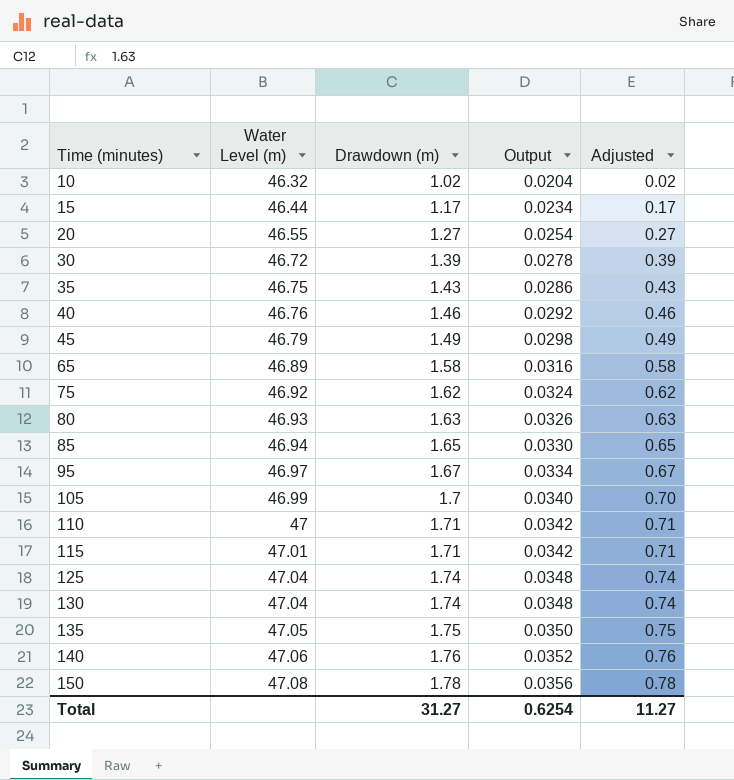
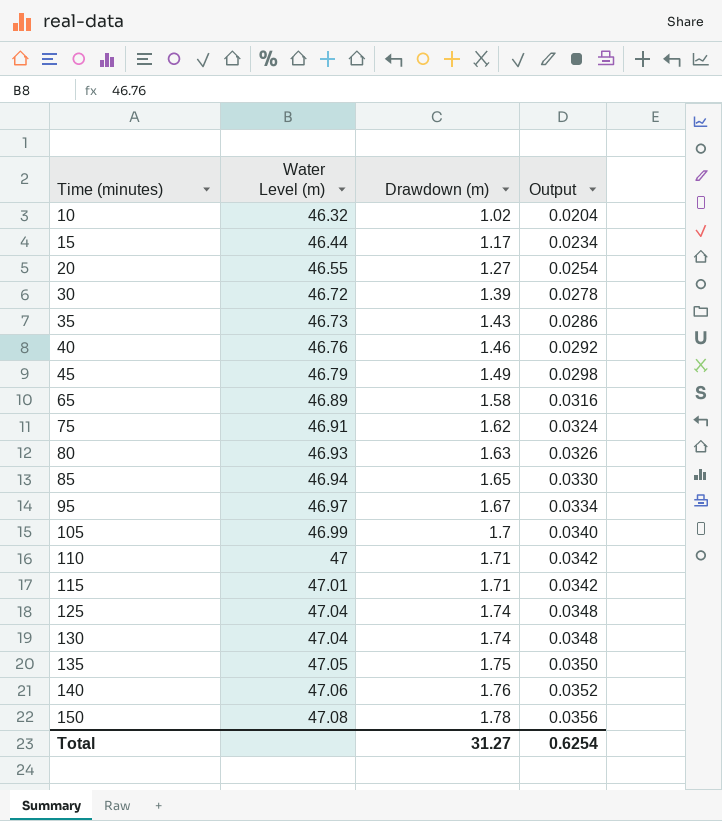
column Adjusted | formula: [Drawdown (m)] - 1 -> none
35 | Water Level (m): 46.75 -> 46.73
75 | Water Level (m): 46.92 -> 46.91

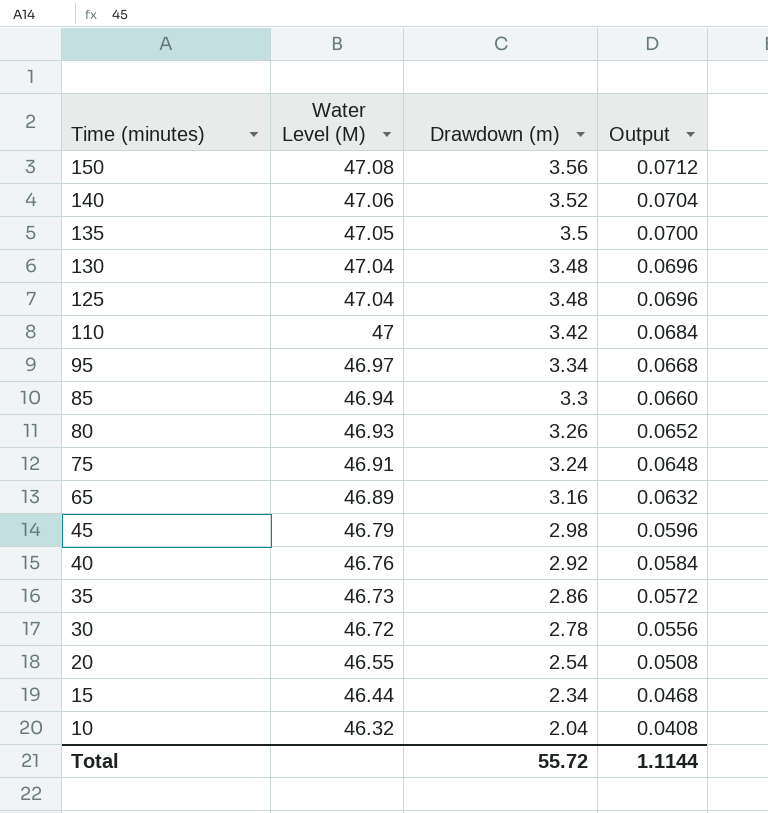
row order: Time (minutes) ascending -> Time (minutes) descending
column name: Water Level (m) -> Water Level (M)
row 105: 46.99 | 1.7 | 0.0340 -> none
row 115: 47.01 | 1.71 | 0.0342 -> none
150 | Drawdown (m): 1.78 -> 3.56
150 | Output: 0.0356 -> 0.0712
140 | Drawdown (m): 1.76 -> 3.52
140 | Output: 0.0352 -> 0.0704
135 | Drawdown (m): 1.75 -> 3.5
135 | Output: 0.0350 -> 0.0700
130 | Drawdown (m): 1.74 -> 3.48
130 | Output: 0.0348 -> 0.0696
125 | Drawdown (m): 1.74 -> 3.48
125 | Output: 0.0348 -> 0.0696
110 | Drawdown (m): 1.71 -> 3.42
110 | Output: 0.0342 -> 0.0684
95 | Drawdown (m): 1.67 -> 3.34
95 | Output: 0.0334 -> 0.0668
85 | Drawdown (m): 1.65 -> 3.3
85 | Output: 0.0330 -> 0.0660
80 | Drawdown (m): 1.63 -> 3.26
80 | Output: 0.0326 -> 0.0652
75 | Drawdown (m): 1.62 -> 3.24
75 | Output: 0.0324 -> 0.0648
65 | Drawdown (m): 1.58 -> 3.16
65 | Output: 0.0316 -> 0.0632
45 | Drawdown (m): 1.49 -> 2.98
45 | Output: 0.0298 -> 0.0596
40 | Drawdown (m): 1.46 -> 2.92
40 | Output: 0.0292 -> 0.0584
35 | Drawdown (m): 1.43 -> 2.86
35 | Output: 0.0286 -> 0.0572
30 | Drawdown (m): 1.39 -> 2.78
30 | Output: 0.0278 -> 0.0556
20 | Drawdown (m): 1.27 -> 2.54
20 | Output: 0.0254 -> 0.0508
15 | Drawdown (m): 1.17 -> 2.34
15 | Output: 0.0234 -> 0.0468
10 | Drawdown (m): 1.02 -> 2.04
10 | Output: 0.0204 -> 0.0408
Total | Drawdown (m): 31.27 -> 55.72
Total | Output: 0.6254 -> 1.1144

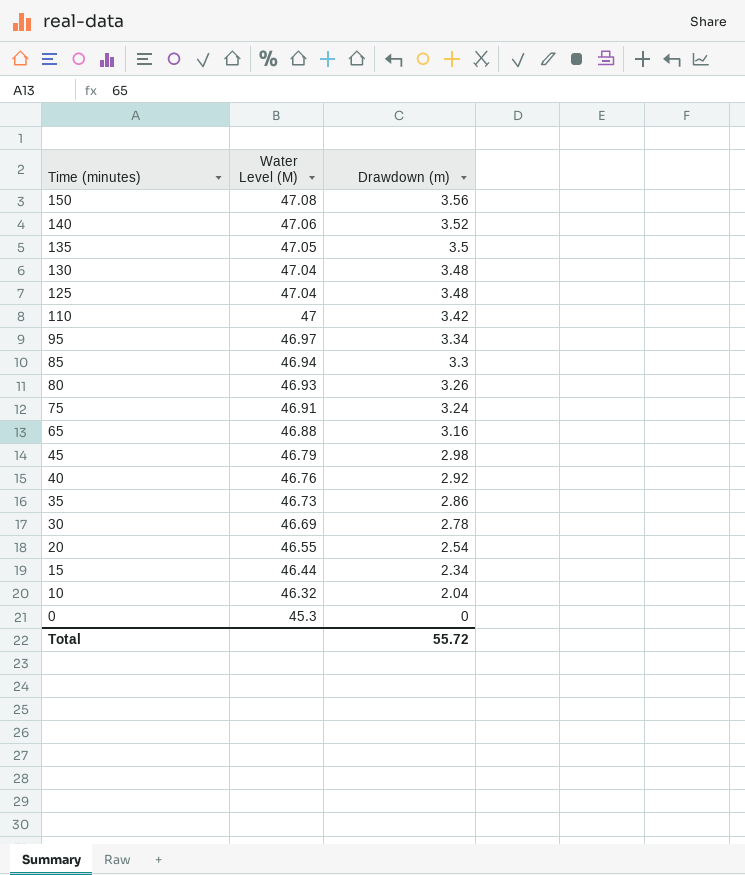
column Output | formula: [Drawdown (m)] * 0.02 -> none
65 | Water Level (M): 46.89 -> 46.88
30 | Water Level (M): 46.72 -> 46.69
row 0: none -> 45.3 | 0

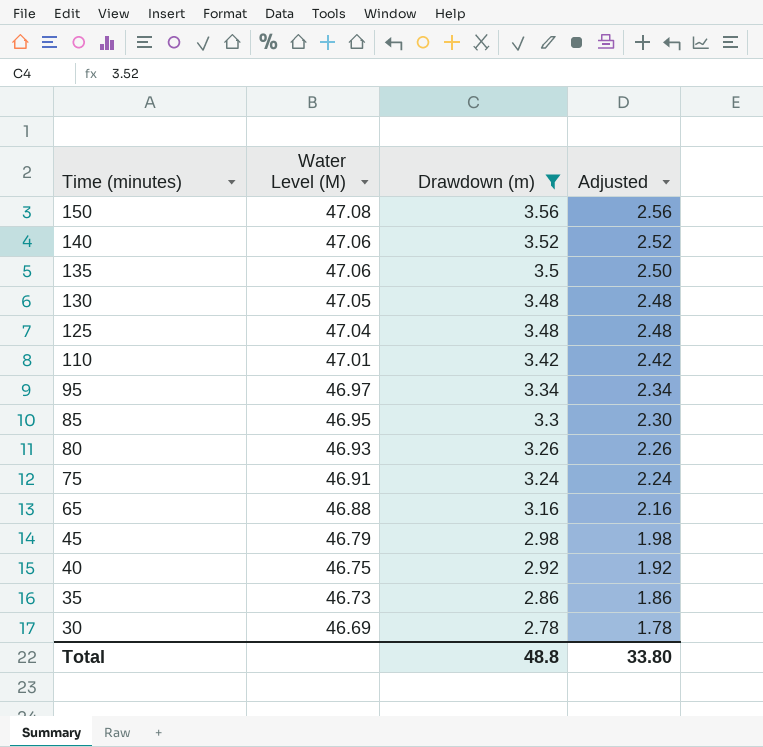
filter: none -> Drawdown (m) >= 2.78
column Adjusted | formula: none -> [Drawdown (m)] - 1
135 | Water Level (M): 47.05 -> 47.06
130 | Water Level (M): 47.04 -> 47.05
110 | Water Level (M): 47 -> 47.01
85 | Water Level (M): 46.94 -> 46.95
40 | Water Level (M): 46.76 -> 46.75
Total | Drawdown (m): 55.72 -> 48.8

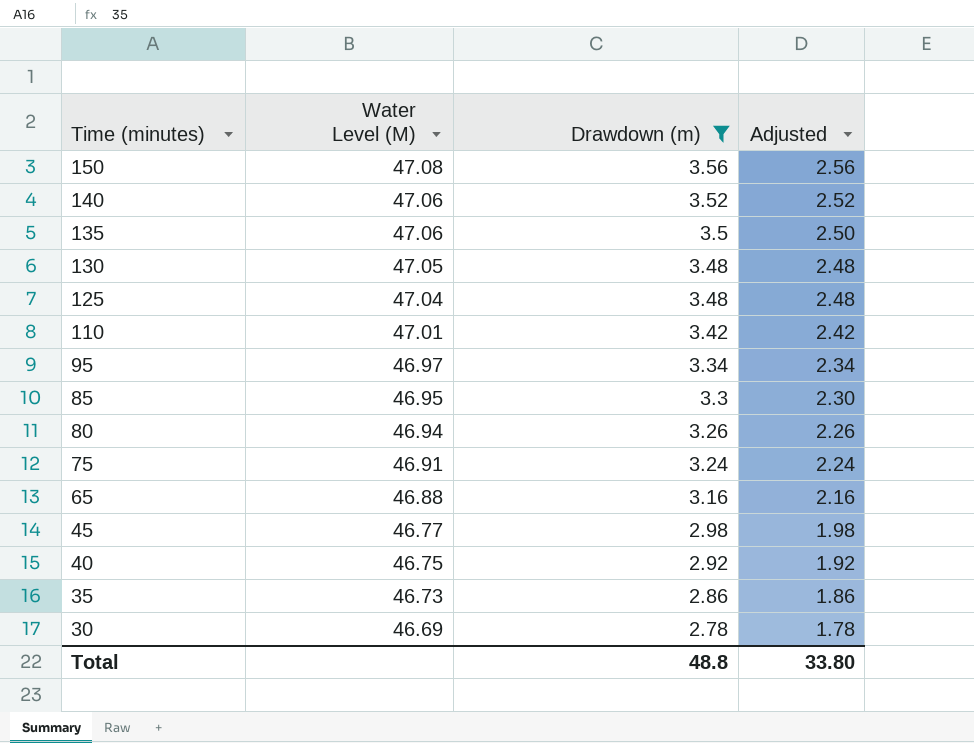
80 | Water Level (M): 46.93 -> 46.94
45 | Water Level (M): 46.79 -> 46.77

